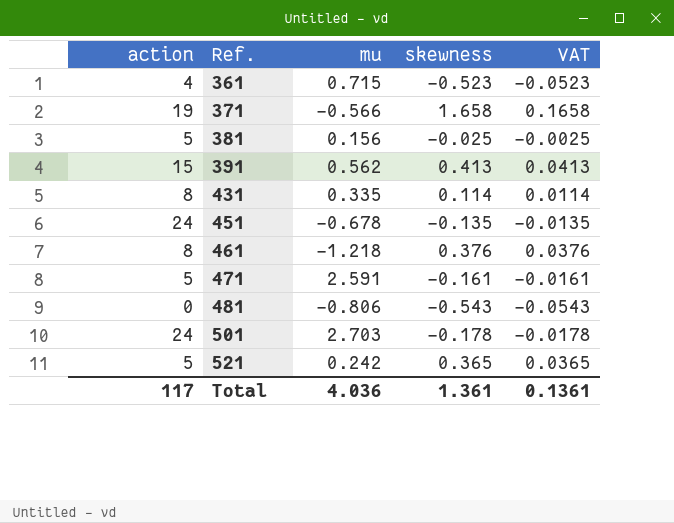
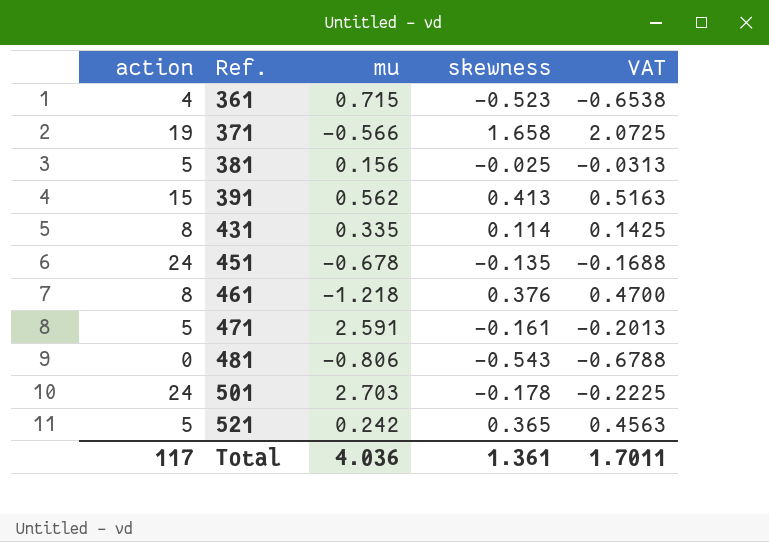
column VAT | formula: [skewness] * 0.1 -> [skewness] * 1.25
Total | VAT: 0.1361 -> 1.7011

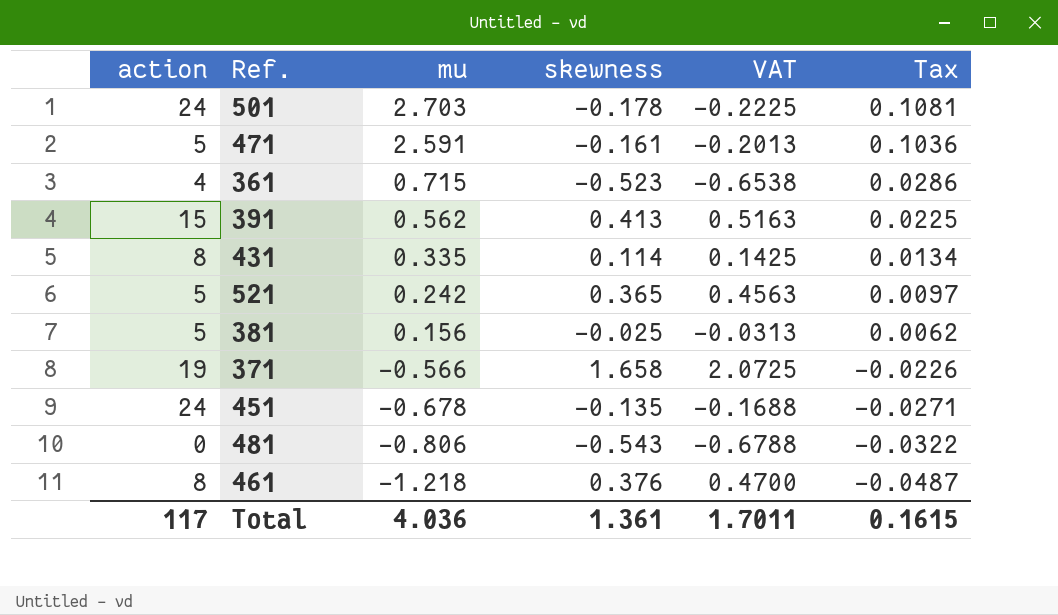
row order: Ref. ascending -> mu descending
column Tax | formula: none -> [mu] * 0.04

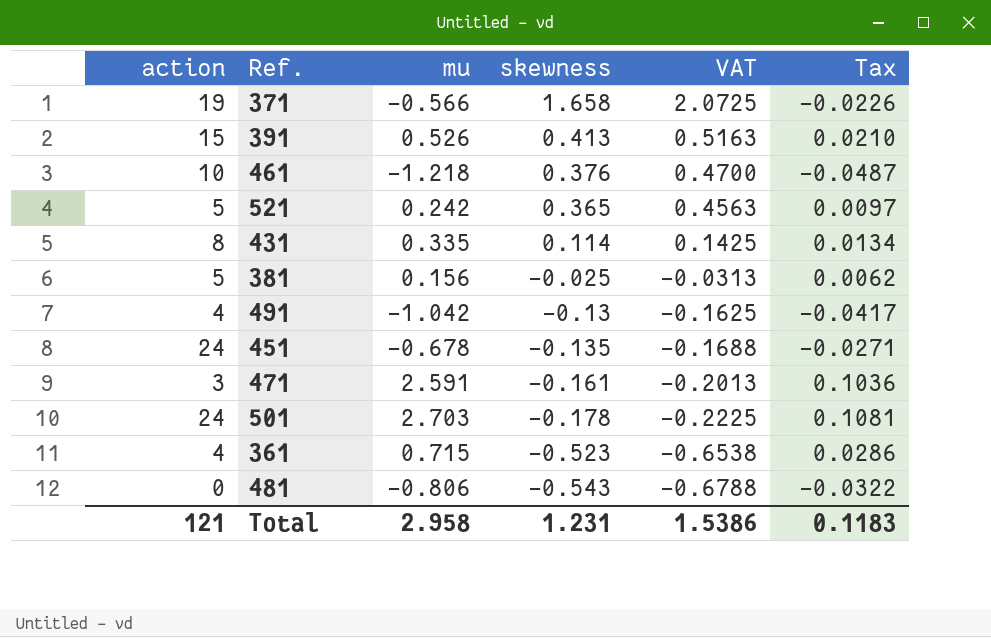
row order: mu descending -> skewness descending
391 | mu: 0.562 -> 0.526
391 | Tax: 0.0225 -> 0.0210
461 | action: 8 -> 10
row 491: none -> 4 | -1.042 | -0.13 | -0.1625 | -0.0417
471 | action: 5 -> 3
Total | action: 117 -> 121
Total | mu: 4.036 -> 2.958
Total | skewness: 1.361 -> 1.231
Total | VAT: 1.7011 -> 1.5386
Total | Tax: 0.1615 -> 0.1183

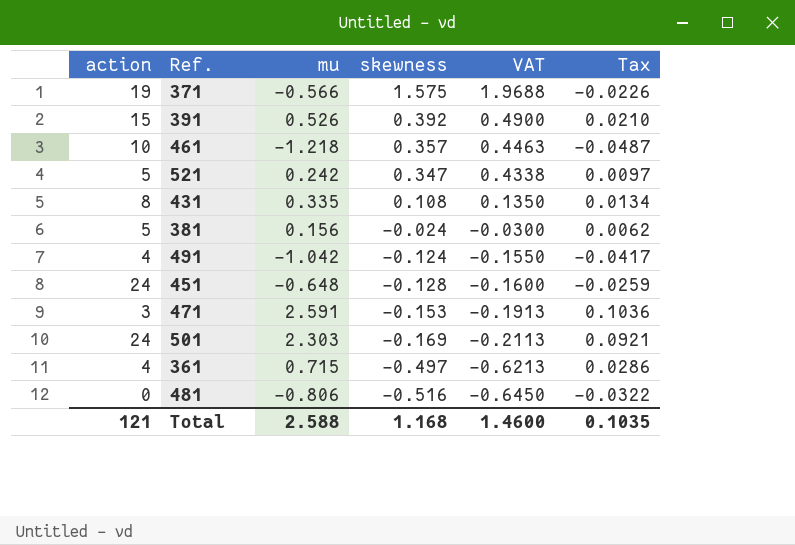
371 | skewness: 1.658 -> 1.575
371 | VAT: 2.0725 -> 1.9688
391 | skewness: 0.413 -> 0.392
391 | VAT: 0.5163 -> 0.4900
461 | skewness: 0.376 -> 0.357
461 | VAT: 0.4700 -> 0.4463
521 | skewness: 0.365 -> 0.347
521 | VAT: 0.4563 -> 0.4338
431 | skewness: 0.114 -> 0.108
431 | VAT: 0.1425 -> 0.1350
381 | skewness: -0.025 -> -0.024
381 | VAT: -0.0313 -> -0.0300
491 | skewness: -0.13 -> -0.124
491 | VAT: -0.1625 -> -0.1550
451 | mu: -0.678 -> -0.648
451 | skewness: -0.135 -> -0.128
451 | VAT: -0.1688 -> -0.1600
451 | Tax: -0.0271 -> -0.0259
471 | skewness: -0.161 -> -0.153
471 | VAT: -0.2013 -> -0.1913
501 | mu: 2.703 -> 2.303
501 | skewness: -0.178 -> -0.169
501 | VAT: -0.2225 -> -0.2113
501 | Tax: 0.1081 -> 0.0921
361 | skewness: -0.523 -> -0.497
361 | VAT: -0.6538 -> -0.6213
481 | skewness: -0.543 -> -0.516
481 | VAT: -0.6788 -> -0.6450
Total | mu: 2.958 -> 2.588
Total | skewness: 1.231 -> 1.168
Total | VAT: 1.5386 -> 1.4600
Total | Tax: 0.1183 -> 0.1035

